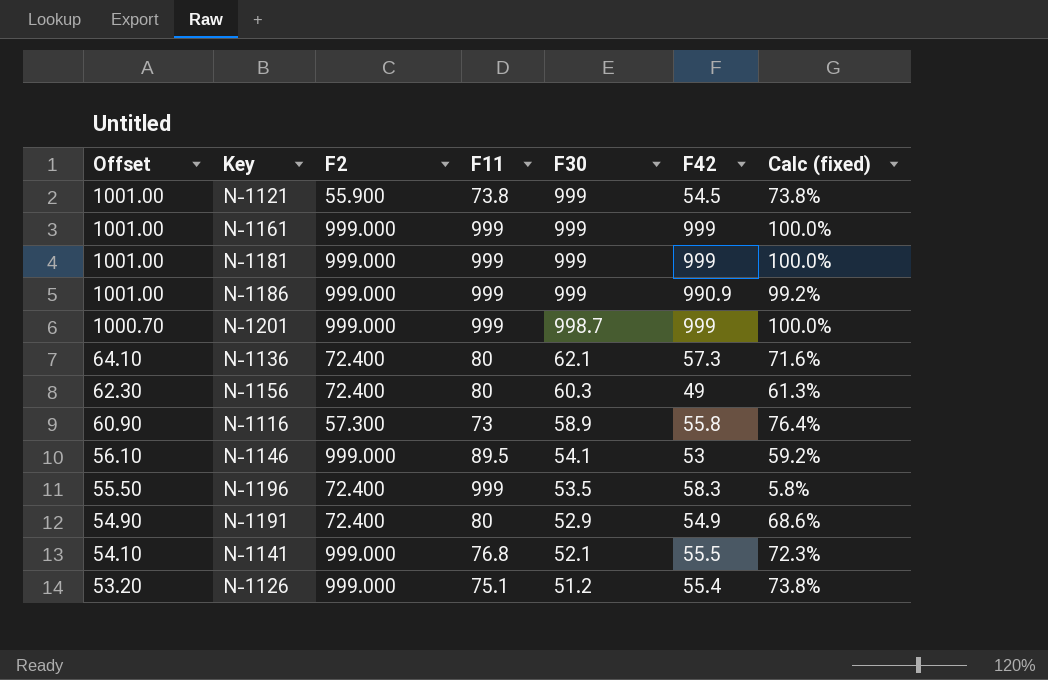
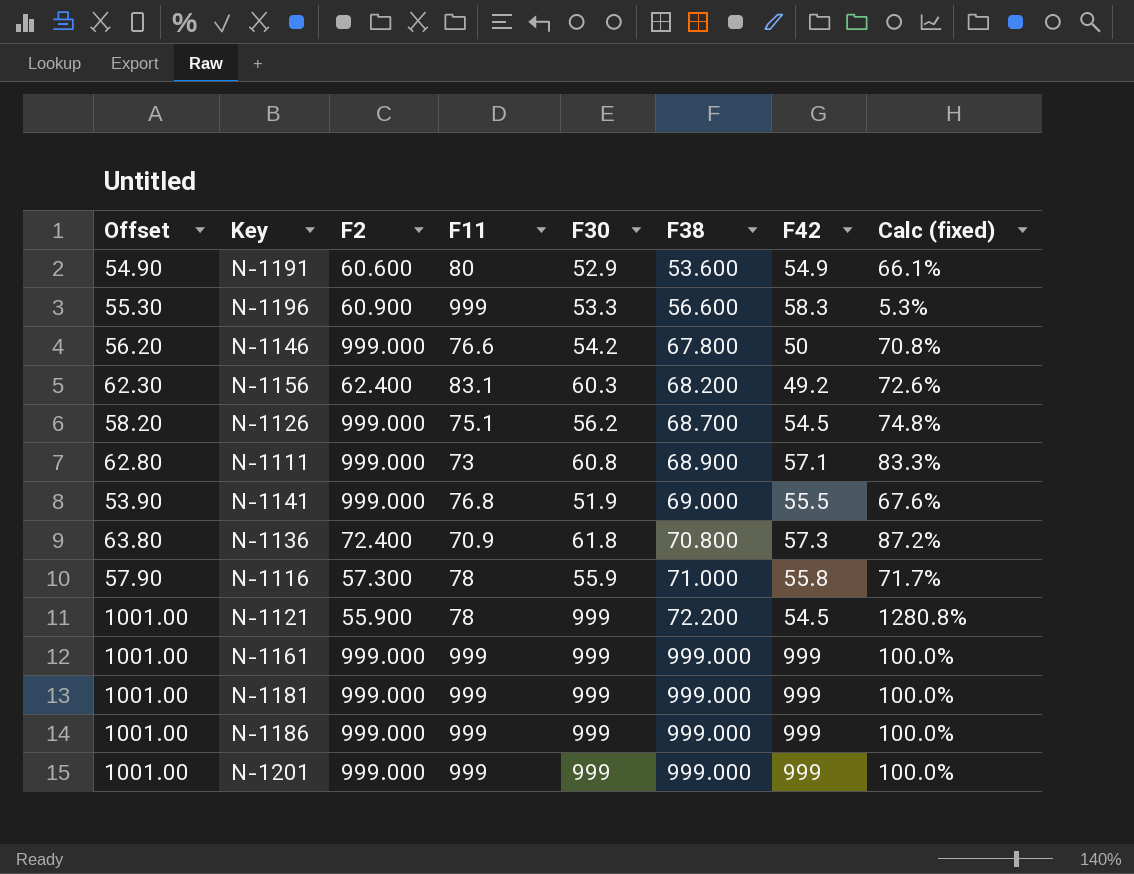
row order: Offset descending -> F38 ascending
column F38 | position: none -> 6
column Calc (fixed) | formula: [F42] / [F11] -> [F30] / [F11]
N-1191 | F2: 72.400 -> 60.600
N-1196 | Offset: 55.50 -> 55.30
N-1196 | F2: 72.400 -> 60.900
N-1196 | F30: 53.5 -> 53.3
N-1146 | Offset: 56.10 -> 56.20
N-1146 | F11: 89.5 -> 76.6
N-1146 | F30: 54.1 -> 54.2
N-1146 | F42: 53 -> 50
N-1156 | F2: 72.400 -> 62.400
N-1156 | F11: 80 -> 83.1
N-1156 | F42: 49 -> 49.2
N-1126 | Offset: 53.20 -> 58.20
N-1126 | F30: 51.2 -> 56.2
N-1126 | F42: 55.4 -> 54.5
row N-1111: none -> 62.80 | 999.000 | 73 | 60.8 | 68.900 | 57.1 | 83.3%
N-1141 | Offset: 54.10 -> 53.90
N-1141 | F30: 52.1 -> 51.9
N-1136 | Offset: 64.10 -> 63.80
N-1136 | F11: 80 -> 70.9
N-1136 | F30: 62.1 -> 61.8
N-1116 | Offset: 60.90 -> 57.90
N-1116 | F11: 73 -> 78
N-1116 | F30: 58.9 -> 55.9
N-1121 | F11: 73.8 -> 78
N-1186 | F42: 990.9 -> 999
N-1201 | Offset: 1000.70 -> 1001.00
N-1201 | F30: 998.7 -> 999

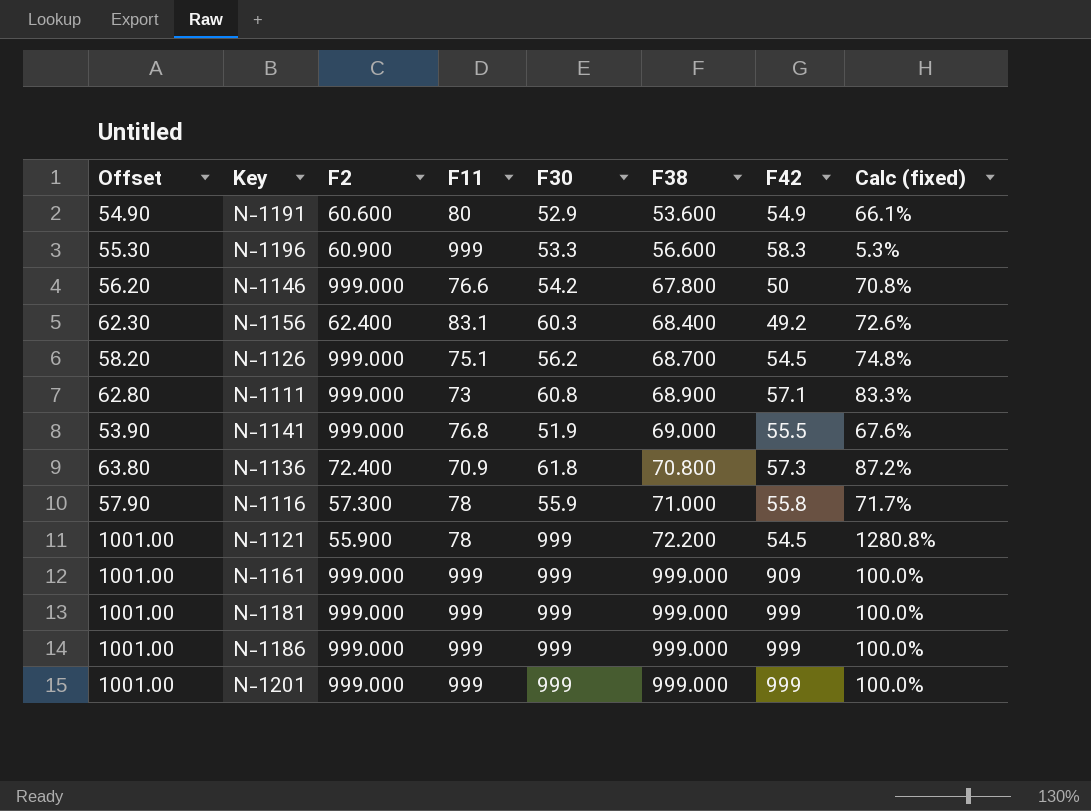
N-1156 | F38: 68.200 -> 68.400
N-1161 | F42: 999 -> 909

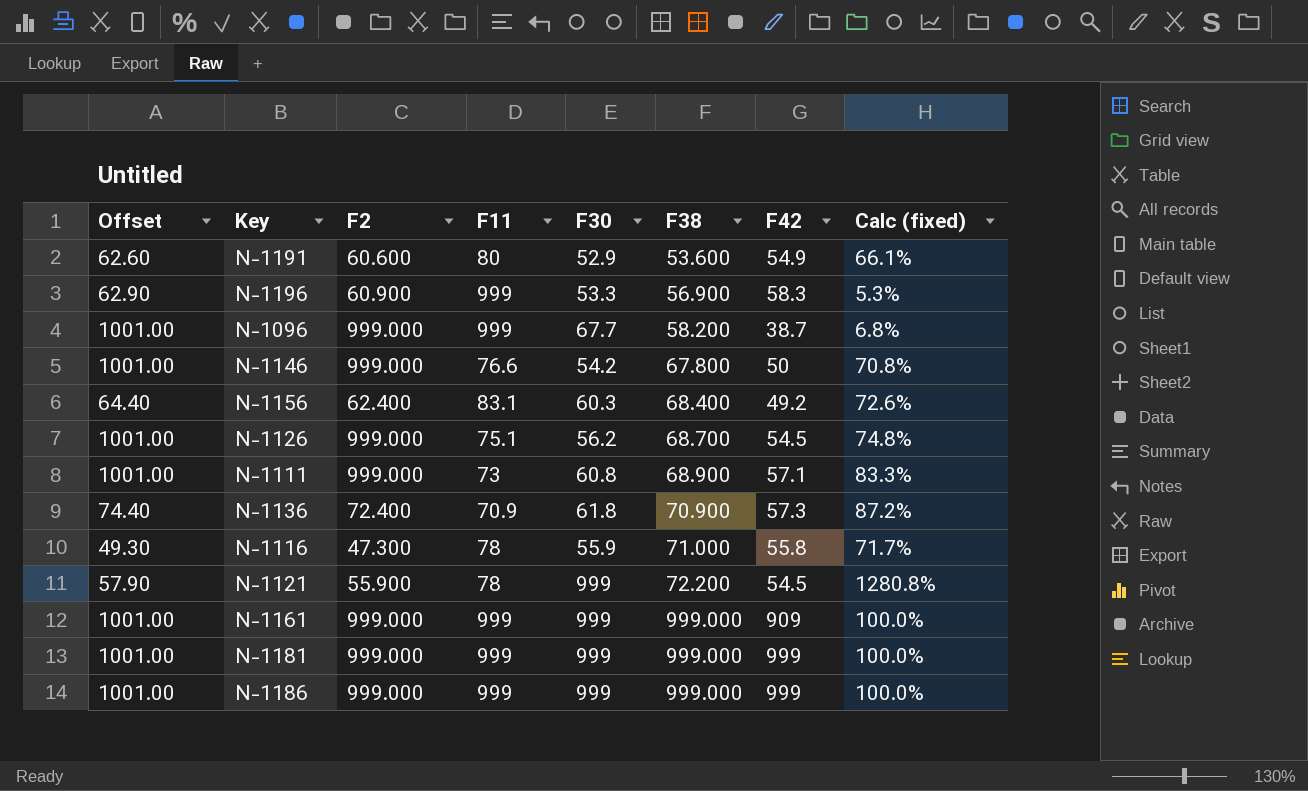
column Offset | formula: [F30] + 2 -> [F2] + 2
row N-1141: 53.90 | 999.000 | 76.8 | 51.9 | 69.000 | 55.5 | 67.6% -> none
row N-1201: 1001.00 | 999.000 | 999 | 999 | 999.000 | 999 | 100.0% -> none
N-1196 | F38: 56.600 -> 56.900
row N-1096: none -> 1001.00 | 999.000 | 999 | 67.7 | 58.200 | 38.7 | 6.8%
N-1136 | F38: 70.800 -> 70.900
N-1116 | F2: 57.300 -> 47.300

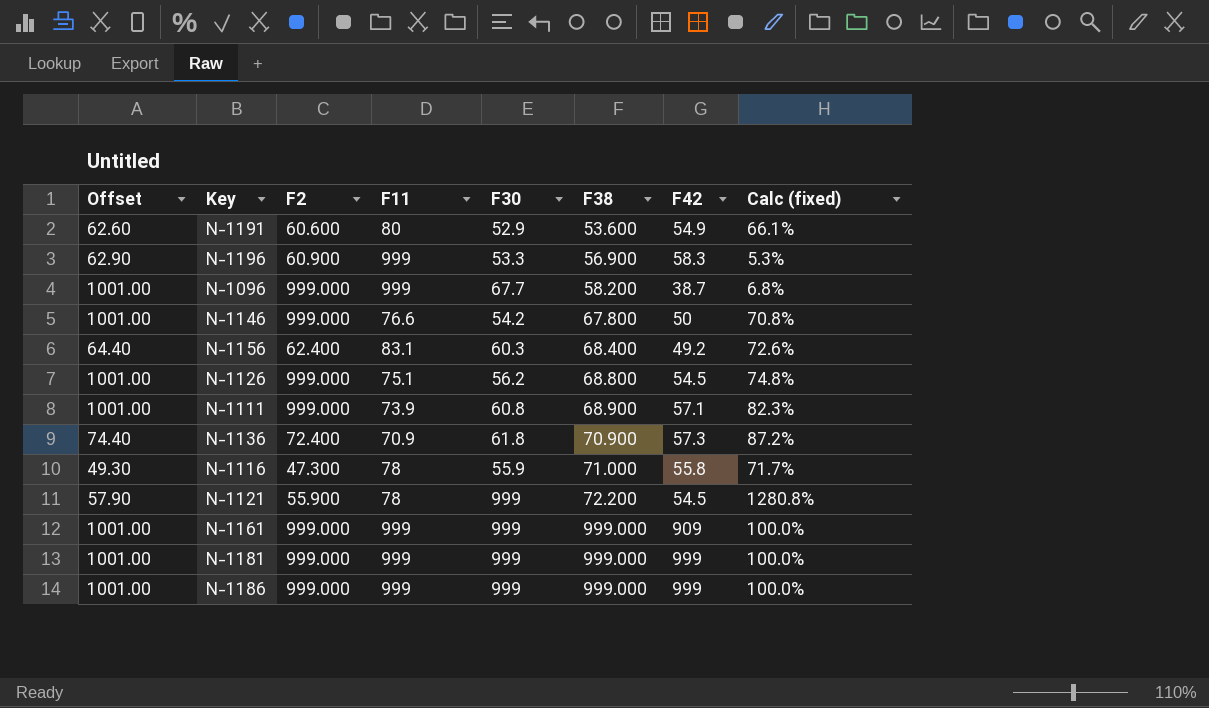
N-1126 | F38: 68.700 -> 68.800
N-1111 | F11: 73 -> 73.9
N-1111 | Calc (fixed): 83.3% -> 82.3%

